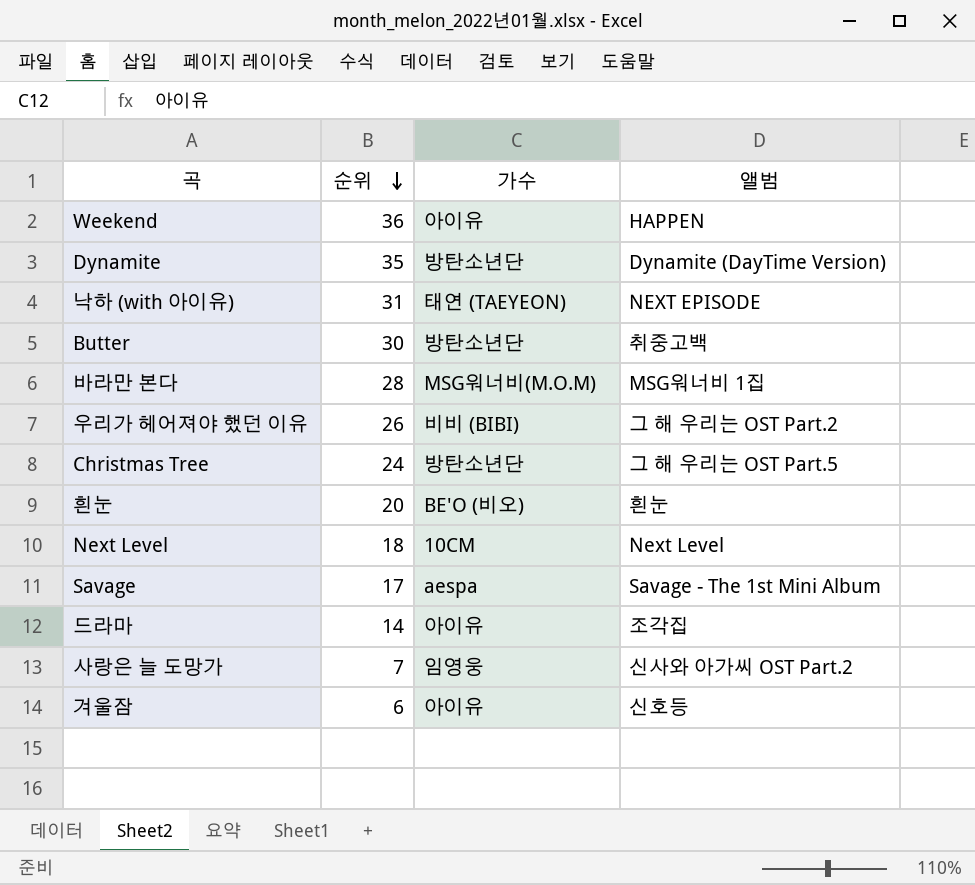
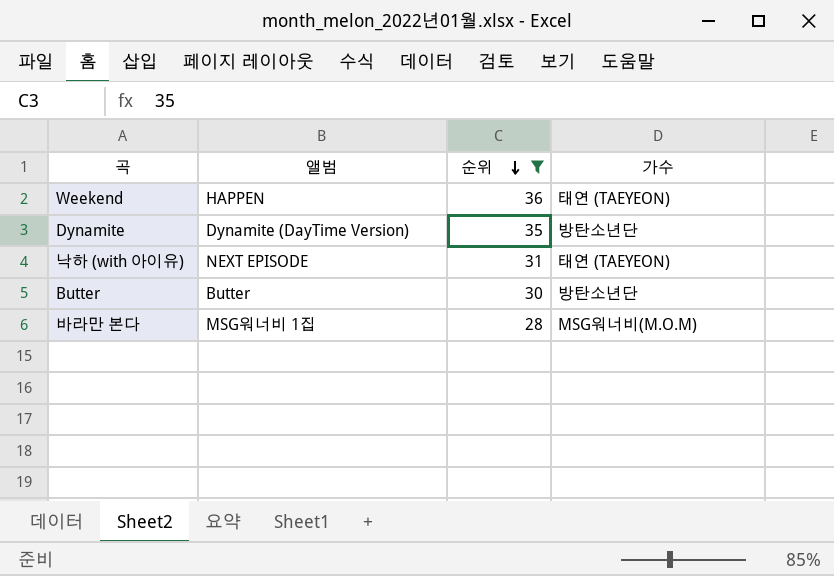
filter: none -> 순위 >= 28
column 앨범 | position: 4 -> 2
Weekend | 가수: 아이유 -> 태연 (TAEYEON)
Butter | 앨범: 취중고백 -> Butter

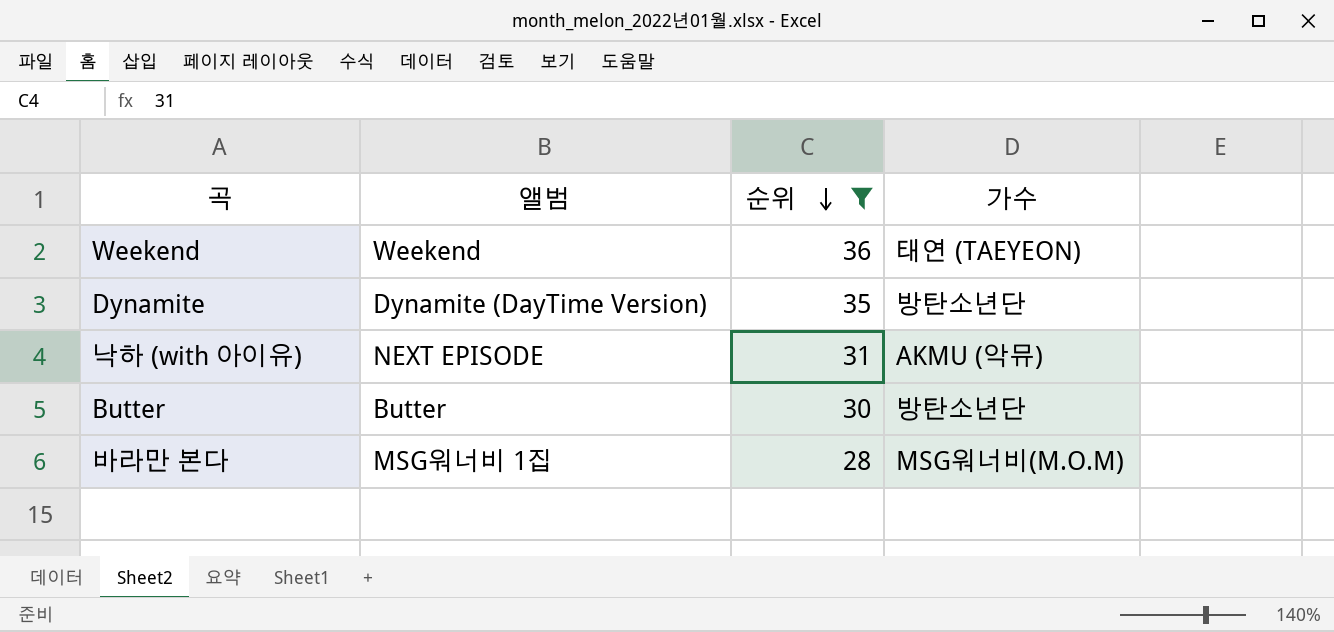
Weekend | 앨범: HAPPEN -> Weekend
낙하 (with 아이유) | 가수: 태연 (TAEYEON) -> AKMU (악뮤)

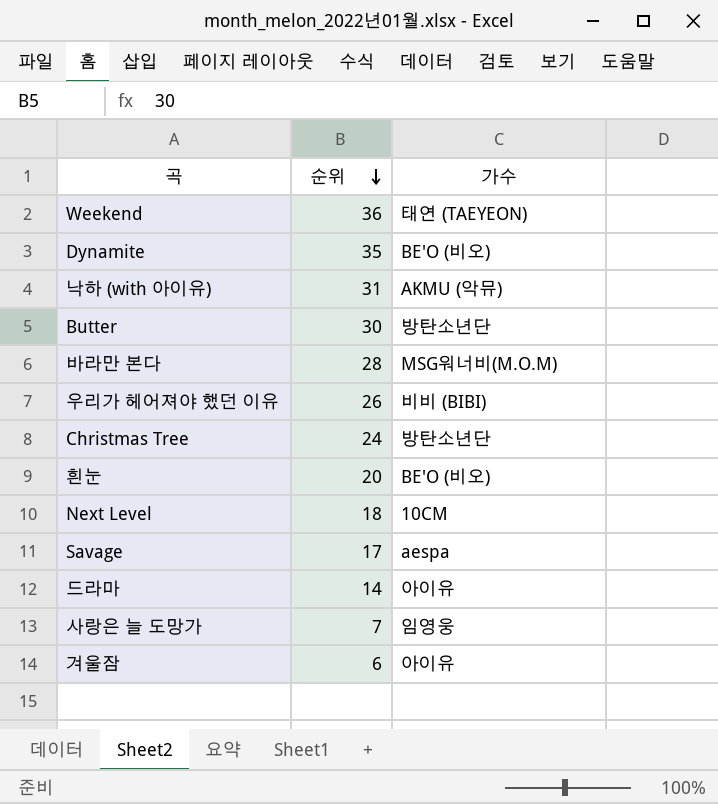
filter: 순위 >= 28 -> none
column 앨범 | position: 2 -> none
Dynamite | 가수: 방탄소년단 -> BE'O (비오)

